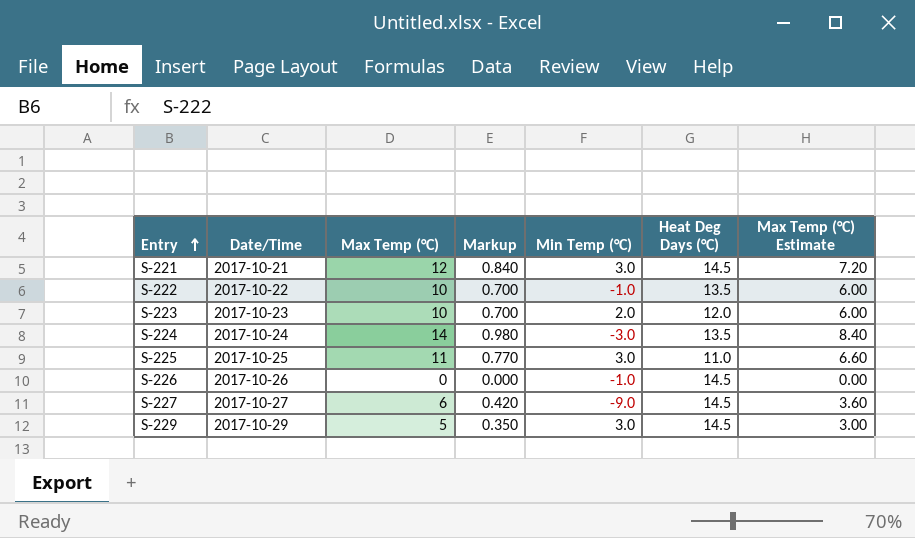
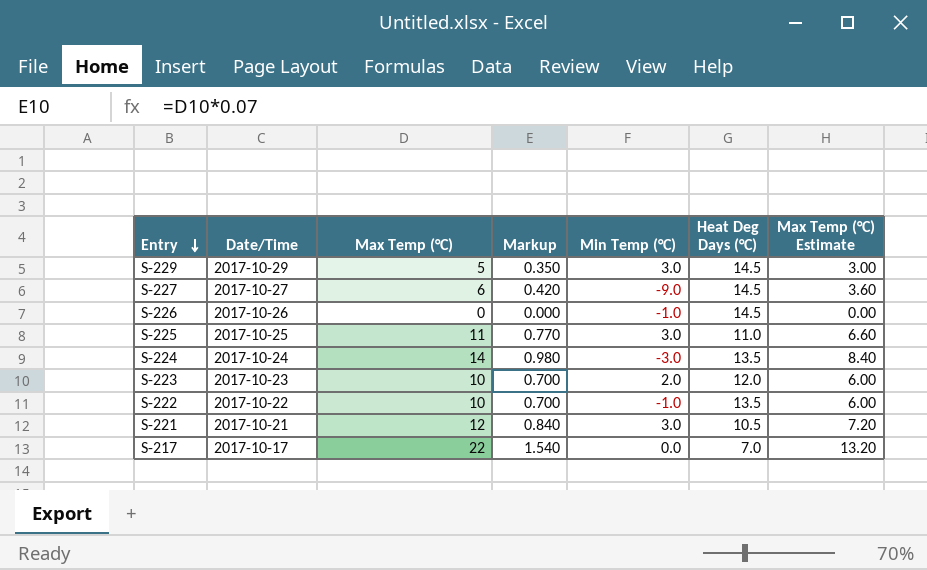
row order: Entry ascending -> Entry descending
S-221 | Heat Deg Days (°C): 14.5 -> 10.5
row S-217: none -> 2017-10-17 | 22 | 1.540 | 0.0 | 7.0 | 13.20

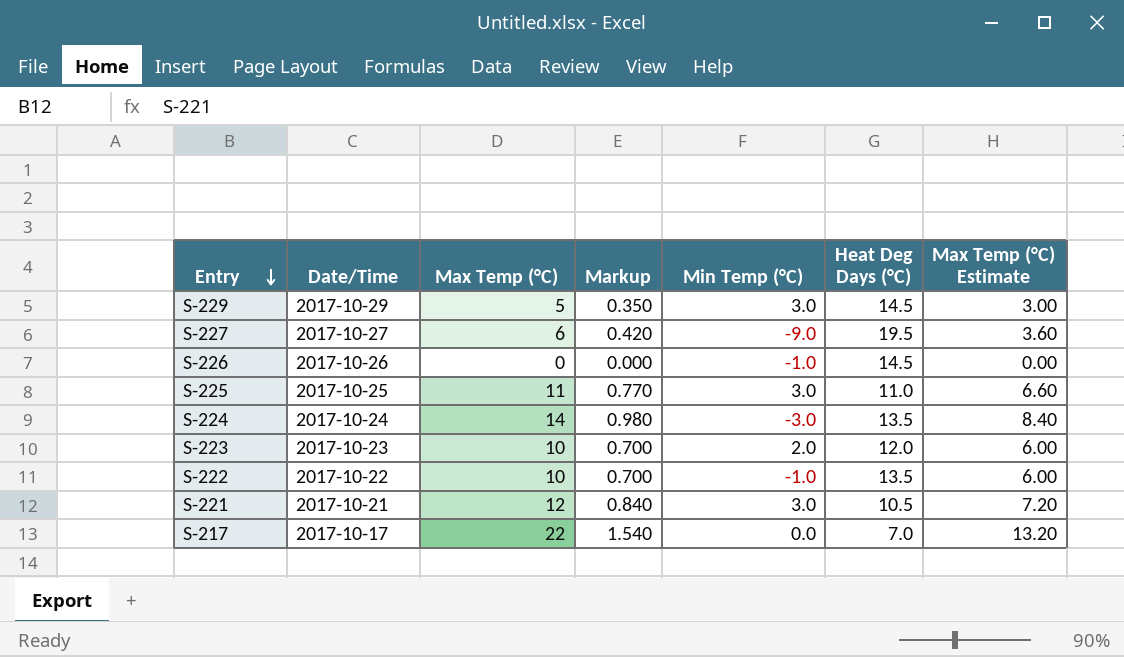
S-227 | Heat Deg Days (°C): 14.5 -> 19.5

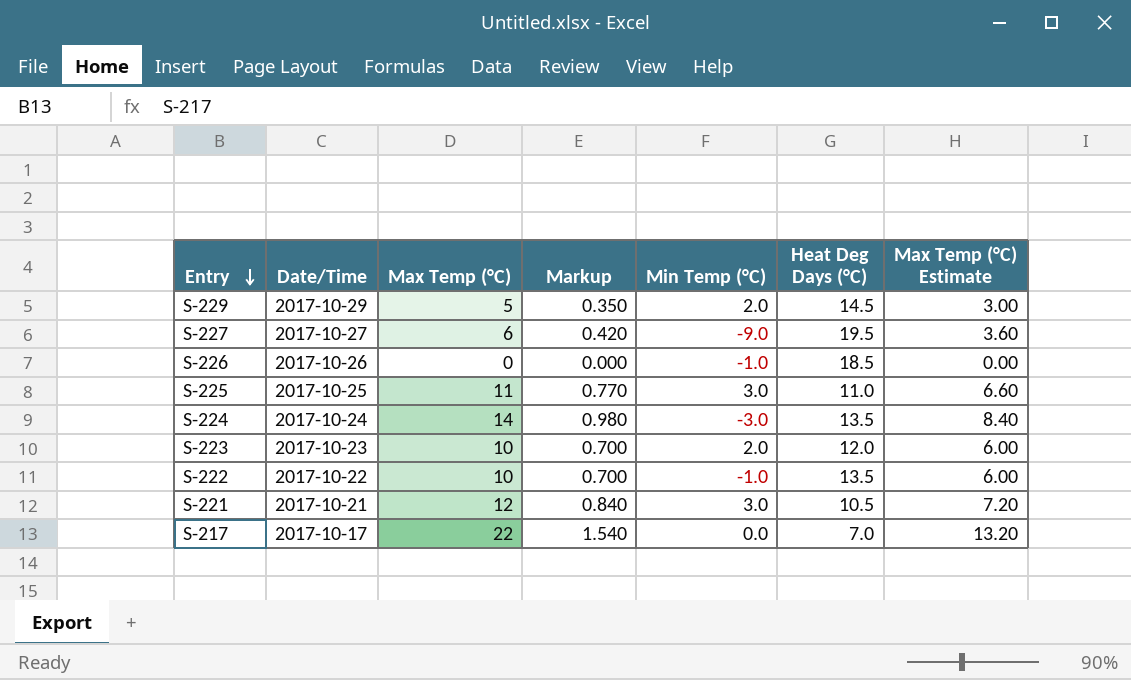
S-229 | Min Temp (°C): 3.0 -> 2.0
S-226 | Heat Deg Days (°C): 14.5 -> 18.5

